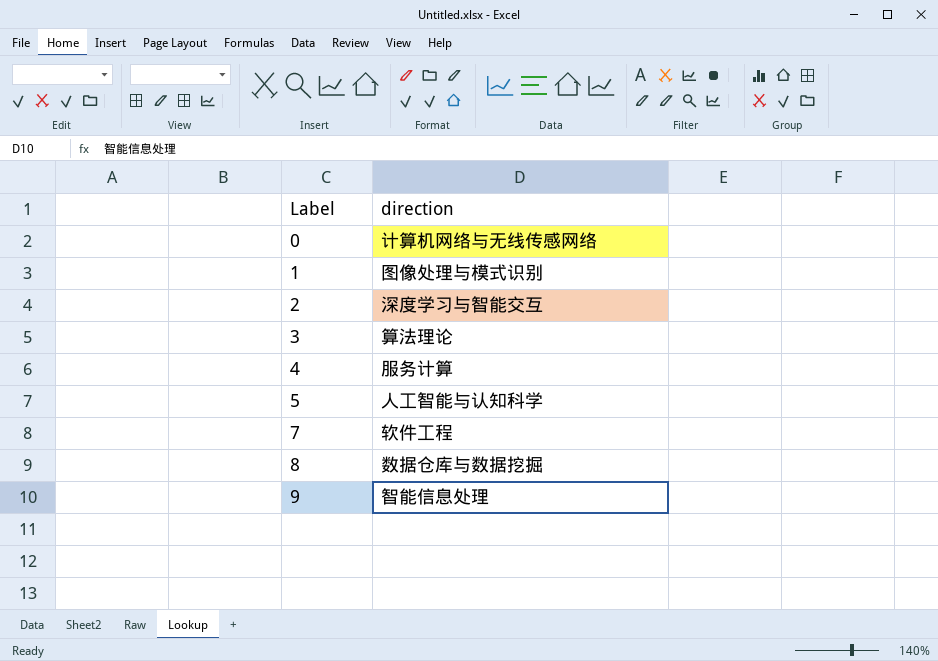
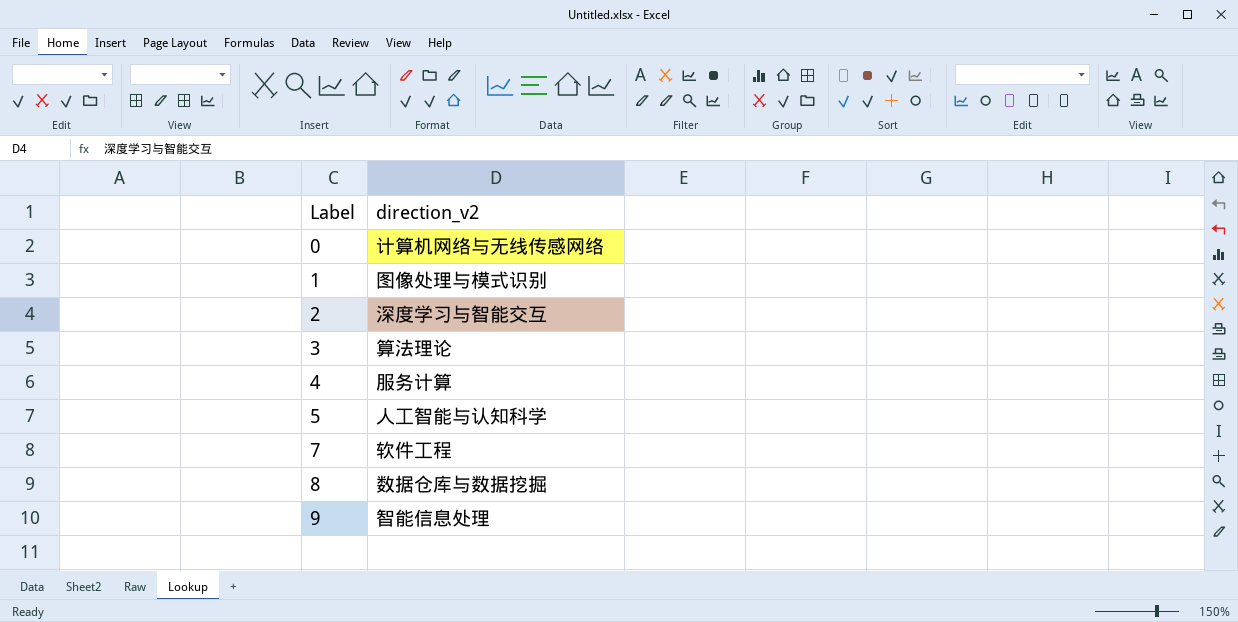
column name: direction -> direction_v2

